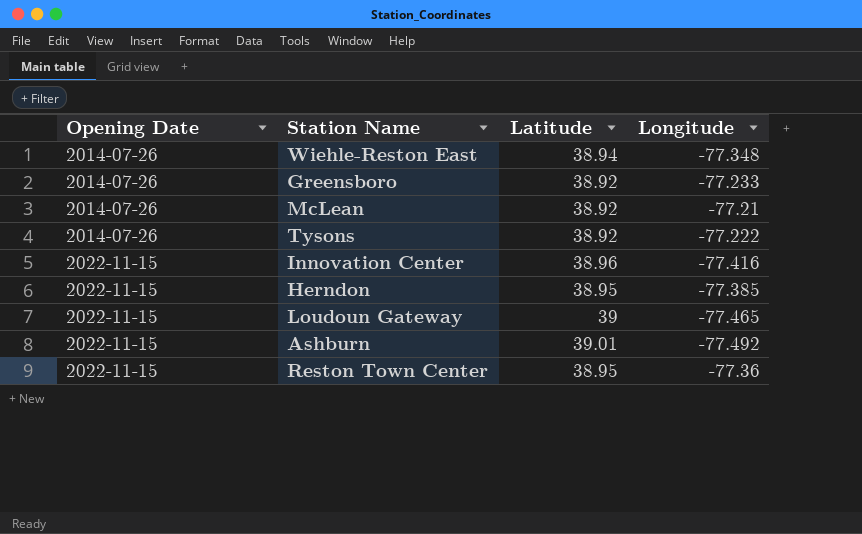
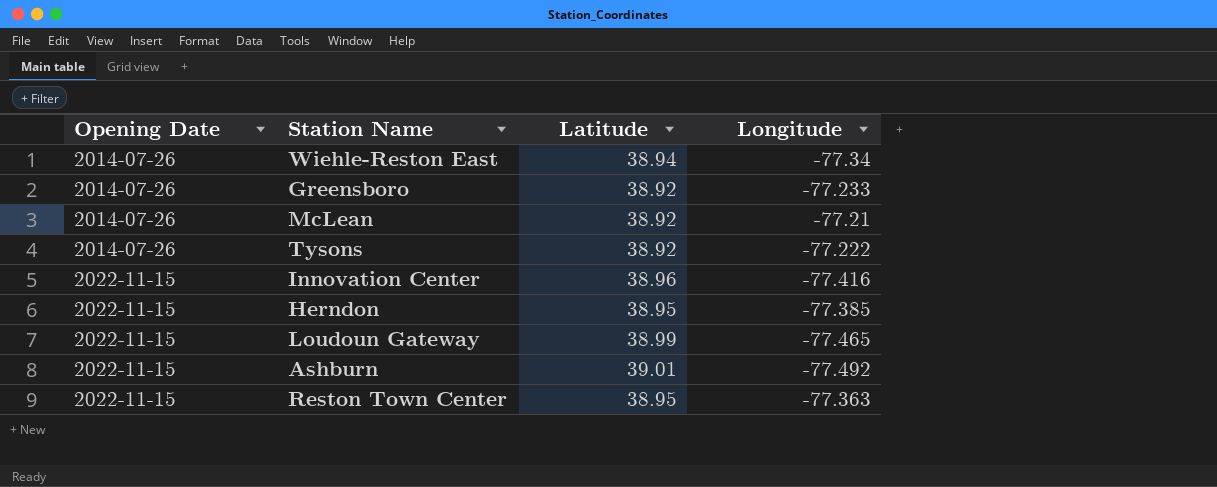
Wiehle-Reston East | Longitude: -77.348 -> -77.34
Loudoun Gateway | Latitude: 39 -> 38.99
Reston Town Center | Longitude: -77.36 -> -77.363

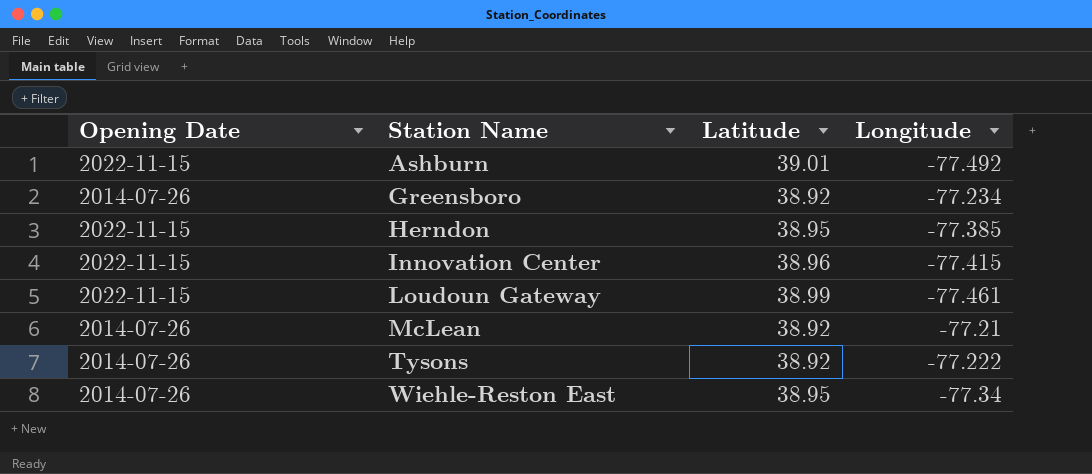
row order: Opening Date ascending -> Station Name ascending
row Reston Town Center: 2022-11-15 | 38.95 | -77.363 -> none
Greensboro | Longitude: -77.233 -> -77.234
Innovation Center | Longitude: -77.416 -> -77.415
Loudoun Gateway | Longitude: -77.465 -> -77.461
Wiehle-Reston East | Latitude: 38.94 -> 38.95

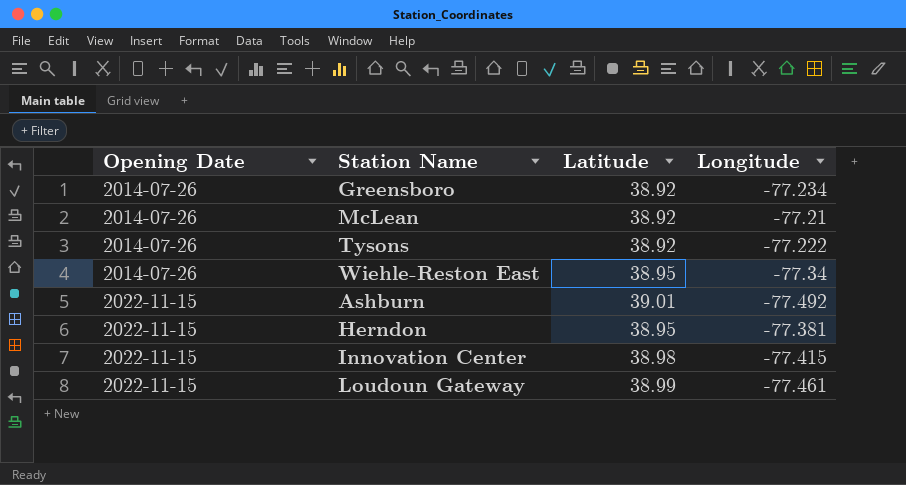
row order: Station Name ascending -> Opening Date ascending
Herndon | Longitude: -77.385 -> -77.381
Innovation Center | Latitude: 38.96 -> 38.98

